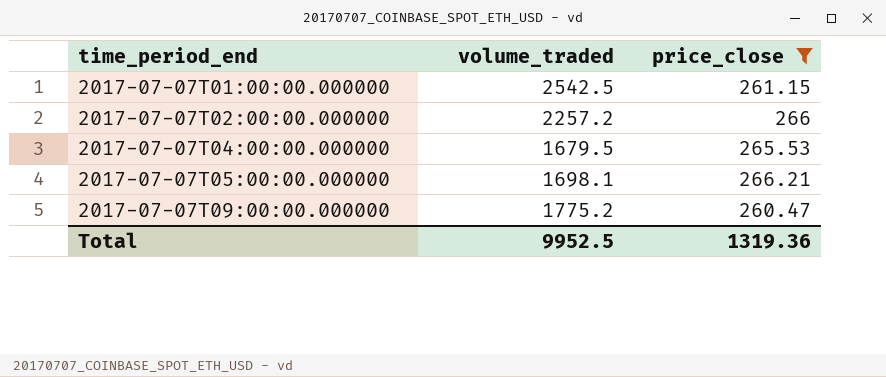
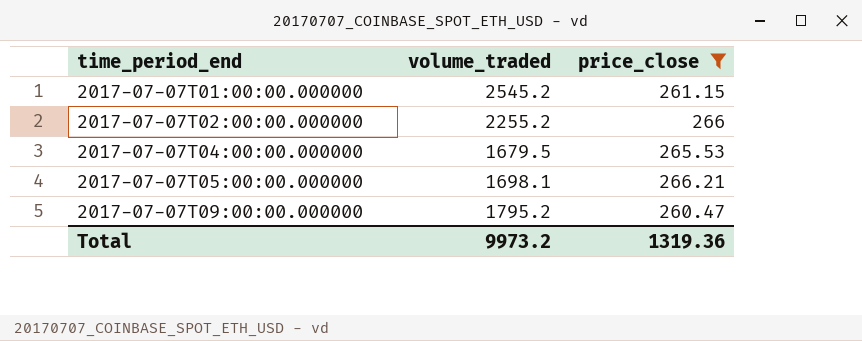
2017-07-07T01:00:00.000000 | volume_traded: 2542.5 -> 2545.2
2017-07-07T02:00:00.000000 | volume_traded: 2257.2 -> 2255.2
2017-07-07T09:00:00.000000 | volume_traded: 1775.2 -> 1795.2
Total | volume_traded: 9952.5 -> 9973.2

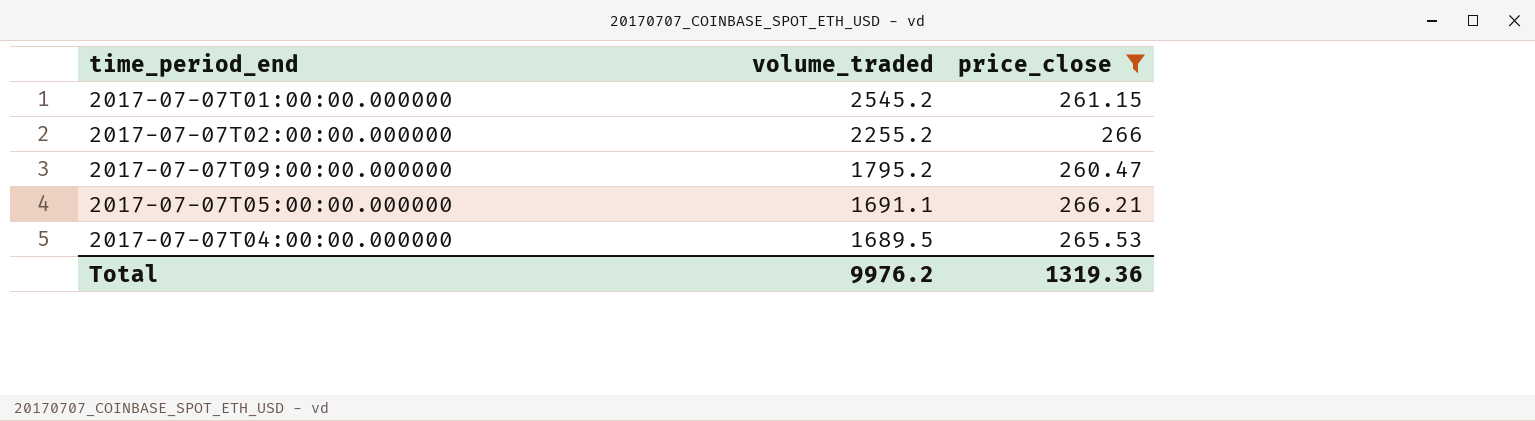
row order: time_period_end ascending -> volume_traded descending
2017-07-07T05:00:00.000000 | volume_traded: 1698.1 -> 1691.1
2017-07-07T04:00:00.000000 | volume_traded: 1679.5 -> 1689.5
Total | volume_traded: 9973.2 -> 9976.2

